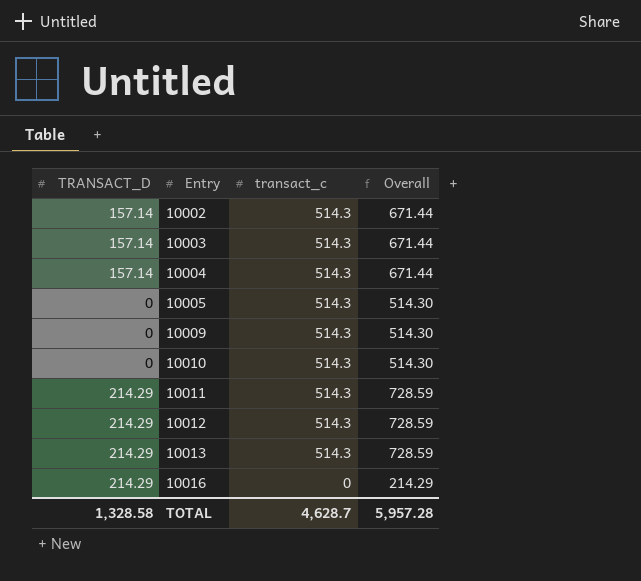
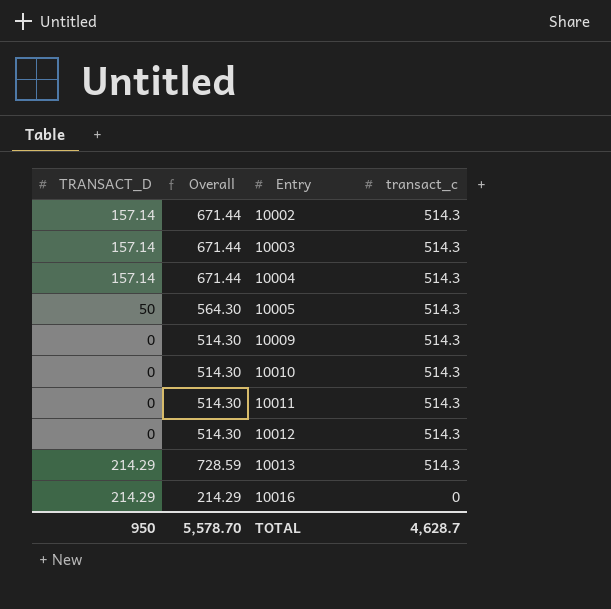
column Overall | position: 4 -> 2
10005 | TRANSACT_D: 0 -> 50
10005 | Overall: 514.30 -> 564.30
10011 | TRANSACT_D: 214.29 -> 0
10011 | Overall: 728.59 -> 514.30
10012 | TRANSACT_D: 214.29 -> 0
10012 | Overall: 728.59 -> 514.30
TOTAL | TRANSACT_D: 1,328.58 -> 950
TOTAL | Overall: 5,957.28 -> 5,578.70

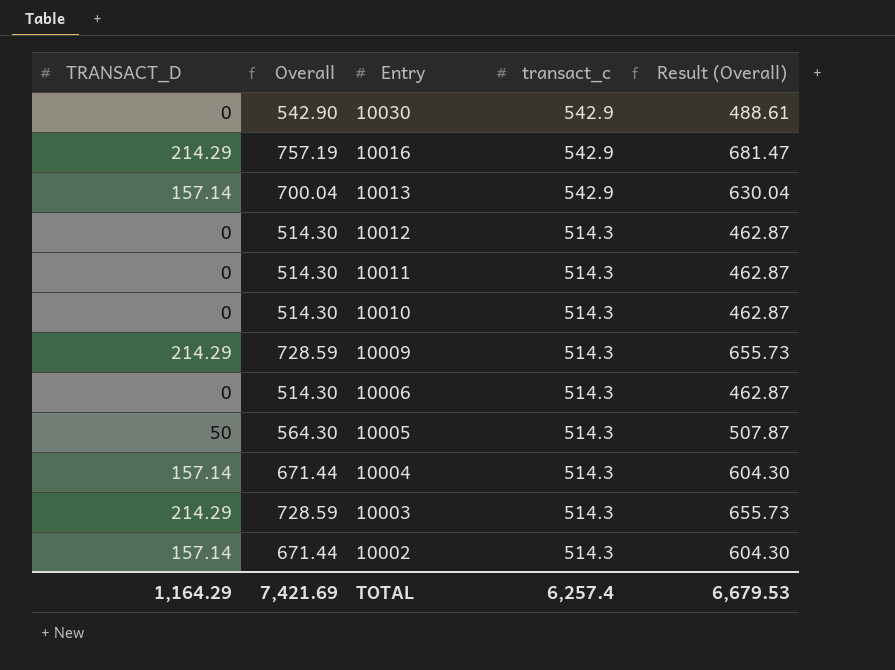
row order: Entry ascending -> Entry descending
column Result (Overall) | formula: none -> [Overall] * 0.9
row 10030: none -> 0 | 542.90 | 542.9 | 488.61
10016 | Overall: 214.29 -> 757.19
10016 | transact_c: 0 -> 542.9
10013 | TRANSACT_D: 214.29 -> 157.14
10013 | Overall: 728.59 -> 700.04
10013 | transact_c: 514.3 -> 542.9
10009 | TRANSACT_D: 0 -> 214.29
10009 | Overall: 514.30 -> 728.59
row 10006: none -> 0 | 514.30 | 514.3 | 462.87
10003 | TRANSACT_D: 157.14 -> 214.29
10003 | Overall: 671.44 -> 728.59
TOTAL | TRANSACT_D: 950 -> 1,164.29
TOTAL | Overall: 5,578.70 -> 7,421.69
TOTAL | transact_c: 4,628.7 -> 6,257.4

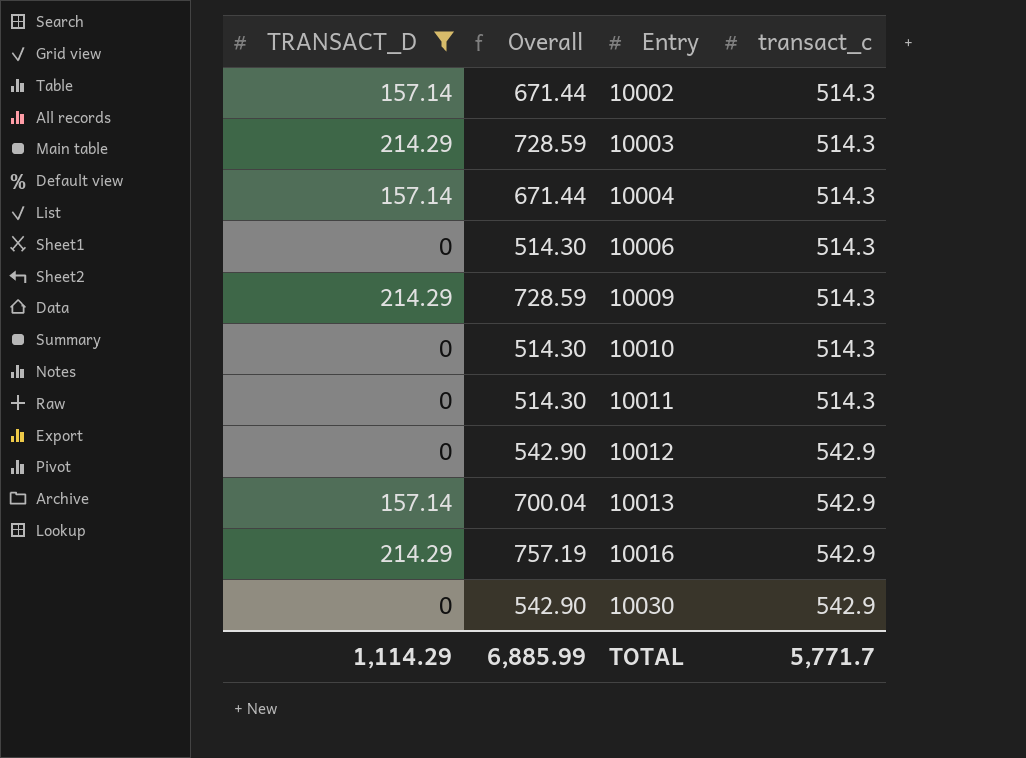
filter: none -> TRANSACT_D != 50
row order: Entry descending -> Entry ascending
column Result (Overall) | formula: [Overall] * 0.9 -> none
10012 | Overall: 514.30 -> 542.90
10012 | transact_c: 514.3 -> 542.9
TOTAL | TRANSACT_D: 1,164.29 -> 1,114.29
TOTAL | Overall: 7,421.69 -> 6,885.99
TOTAL | transact_c: 6,257.4 -> 5,771.7

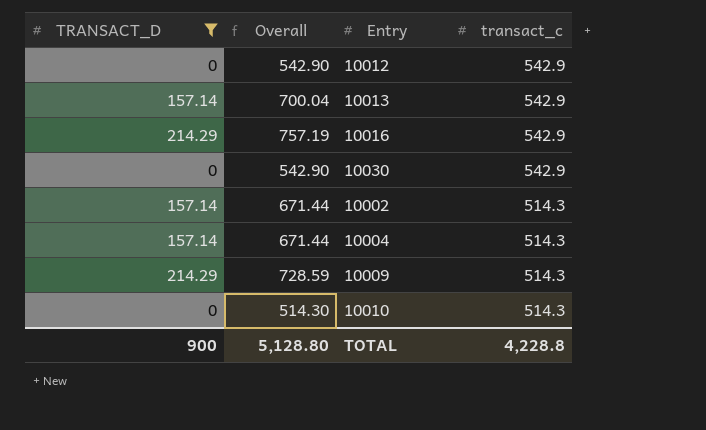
row order: Entry ascending -> transact_c descending
row 10003: 214.29 | 728.59 | 514.3 -> none
row 10006: 0 | 514.30 | 514.3 -> none
row 10011: 0 | 514.30 | 514.3 -> none
TOTAL | TRANSACT_D: 1,114.29 -> 900
TOTAL | Overall: 6,885.99 -> 5,128.80
TOTAL | transact_c: 5,771.7 -> 4,228.8

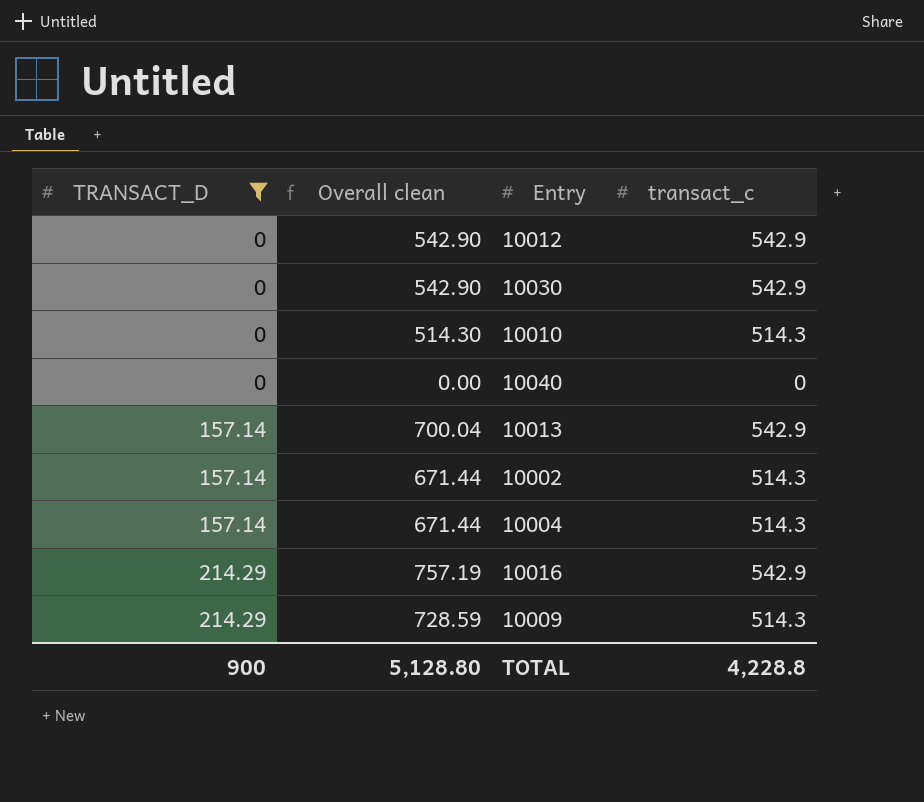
row order: transact_c descending -> TRANSACT_D ascending
column name: Overall -> Overall clean
row 10040: none -> 0 | 0.00 | 0

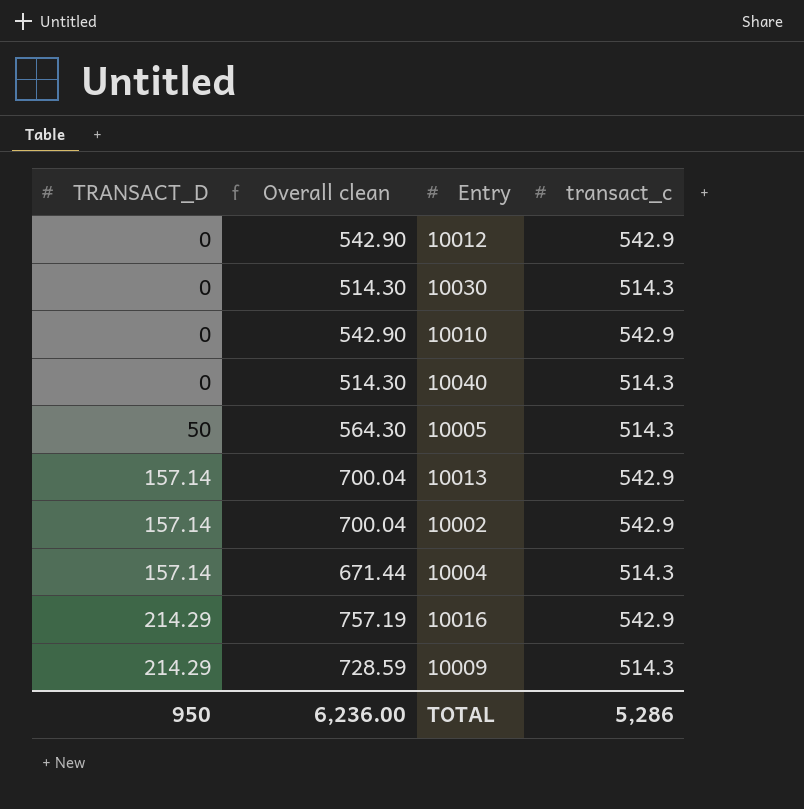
filter: TRANSACT_D != 50 -> none
10030 | Overall clean: 542.90 -> 514.30
10030 | transact_c: 542.9 -> 514.3
10010 | Overall clean: 514.30 -> 542.90
10010 | transact_c: 514.3 -> 542.9
10040 | Overall clean: 0.00 -> 514.30
10040 | transact_c: 0 -> 514.3
10002 | Overall clean: 671.44 -> 700.04
10002 | transact_c: 514.3 -> 542.9
TOTAL | TRANSACT_D: 900 -> 950
TOTAL | Overall clean: 5,128.80 -> 6,236.00
TOTAL | transact_c: 4,228.8 -> 5,286

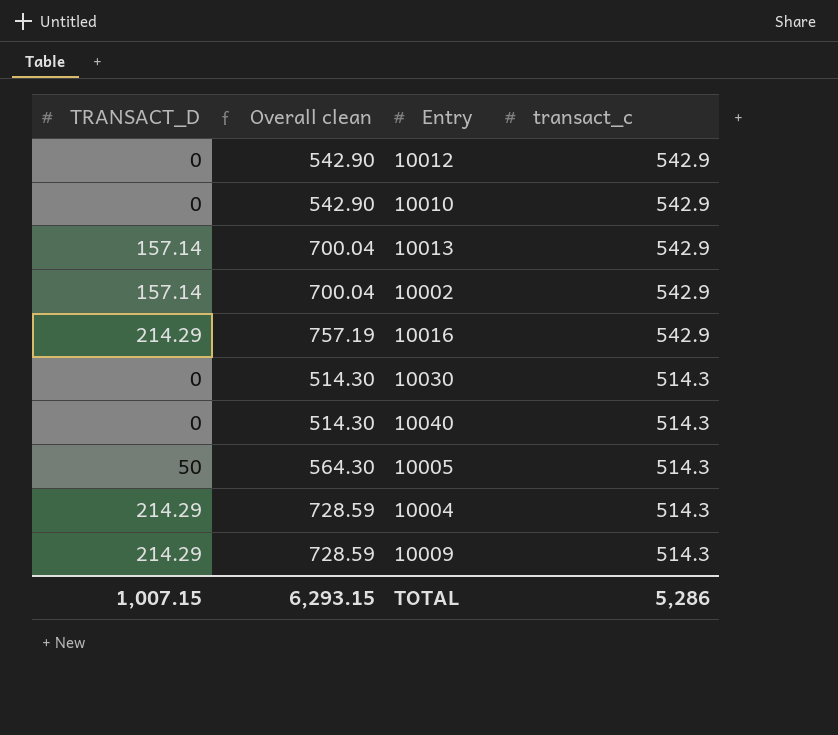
row order: TRANSACT_D ascending -> transact_c descending
10004 | TRANSACT_D: 157.14 -> 214.29
10004 | Overall clean: 671.44 -> 728.59
TOTAL | TRANSACT_D: 950 -> 1,007.15
TOTAL | Overall clean: 6,236.00 -> 6,293.15

